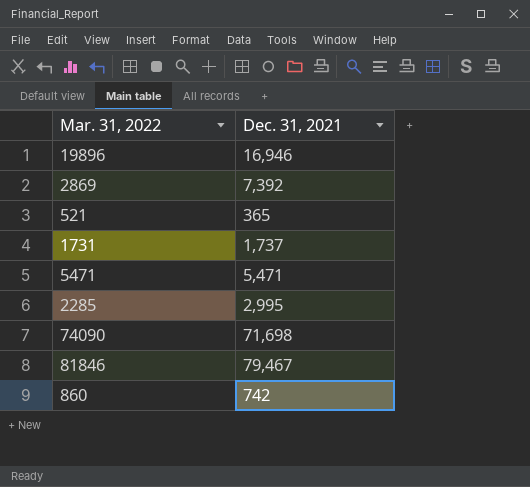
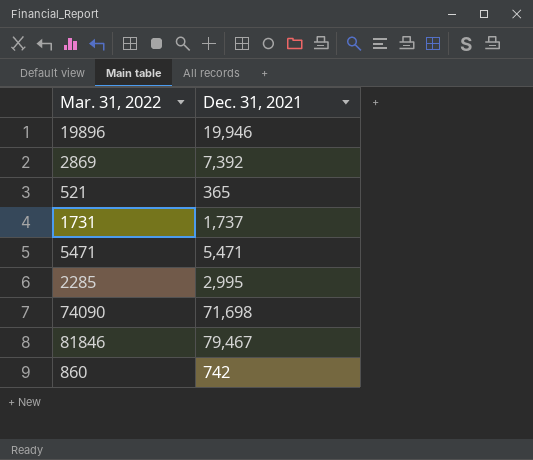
19896 | Dec. 31, 2021: 16,946 -> 19,946

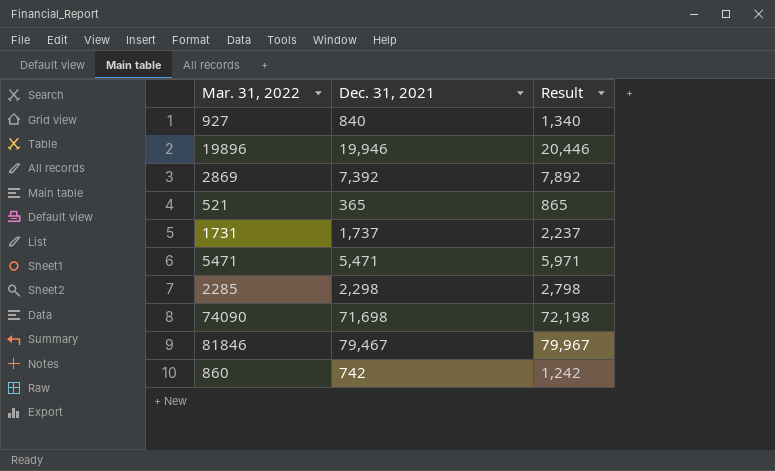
column Result | formula: none -> [Dec. 31, 2021] + 500
row 927: none -> 840 | 1,340
2285 | Dec. 31, 2021: 2,995 -> 2,298

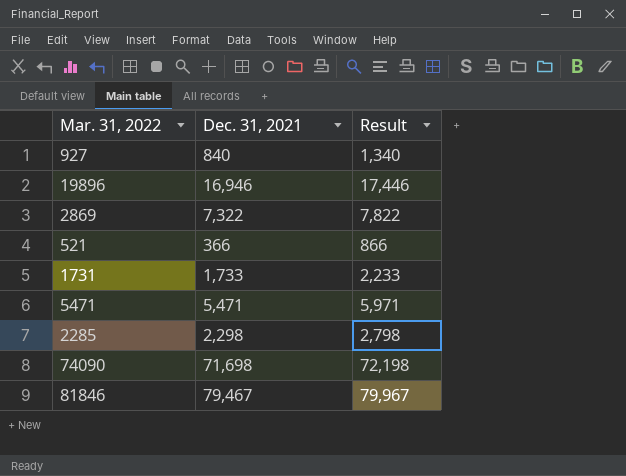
row 860: 742 | 1,242 -> none
19896 | Dec. 31, 2021: 19,946 -> 16,946
19896 | Result: 20,446 -> 17,446
2869 | Dec. 31, 2021: 7,392 -> 7,322
2869 | Result: 7,892 -> 7,822
521 | Dec. 31, 2021: 365 -> 366
521 | Result: 865 -> 866
1731 | Dec. 31, 2021: 1,737 -> 1,733
1731 | Result: 2,237 -> 2,233

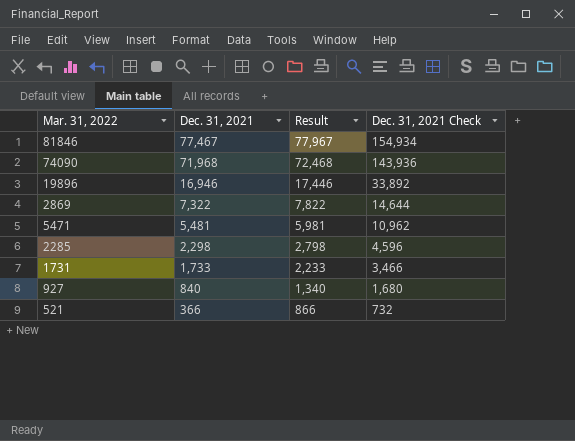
row order: none -> Dec. 31, 2021 descending
column Dec. 31, 2021 Check | formula: none -> [Dec. 31, 2021] * 2
81846 | Dec. 31, 2021: 79,467 -> 77,467
81846 | Result: 79,967 -> 77,967
74090 | Dec. 31, 2021: 71,698 -> 71,968
74090 | Result: 72,198 -> 72,468
5471 | Dec. 31, 2021: 5,471 -> 5,481
5471 | Result: 5,971 -> 5,981

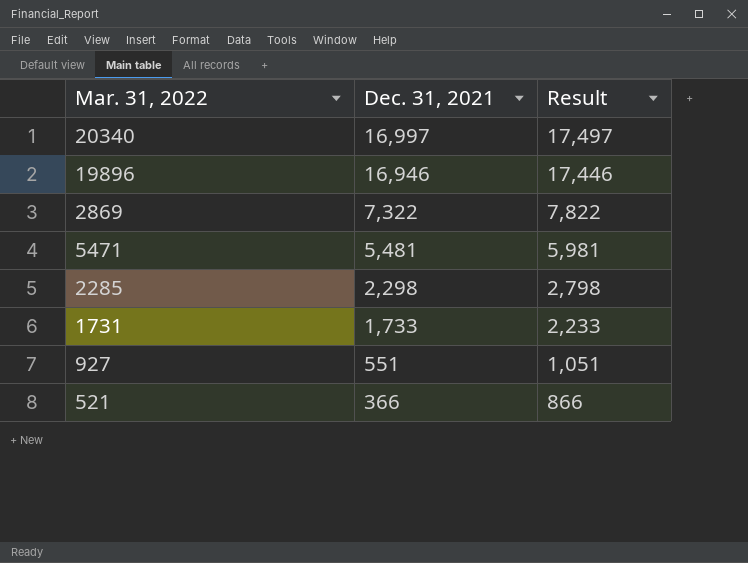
column Dec. 31, 2021 Check | formula: [Dec. 31, 2021] * 2 -> none
row 81846: 77,467 | 77,967 | 154,934 -> none
row 74090: 71,968 | 72,468 | 143,936 -> none
row 20340: none -> 16,997 | 17,497
927 | Dec. 31, 2021: 840 -> 551
927 | Result: 1,340 -> 1,051

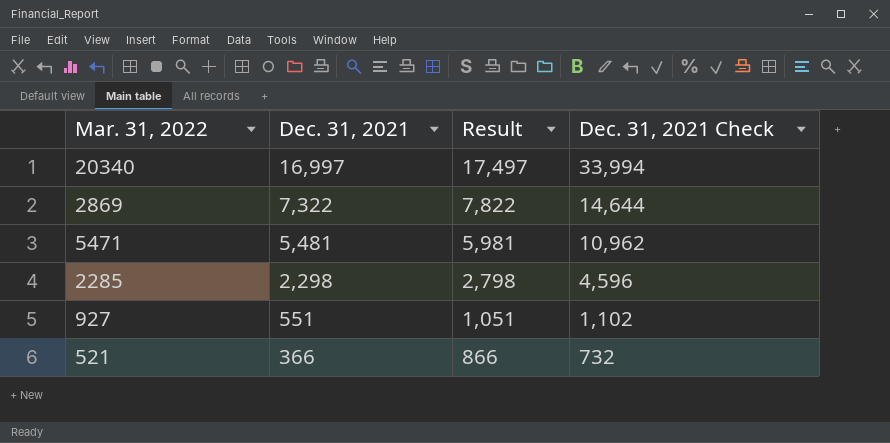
column Dec. 31, 2021 Check | formula: none -> [Dec. 31, 2021] * 2
row 19896: 16,946 | 17,446 -> none
row 1731: 1,733 | 2,233 -> none

